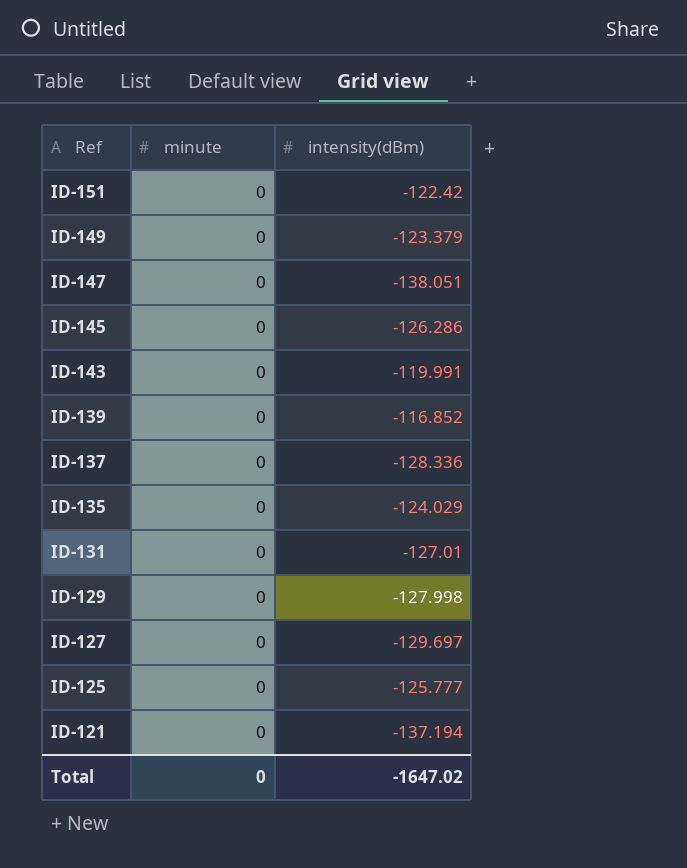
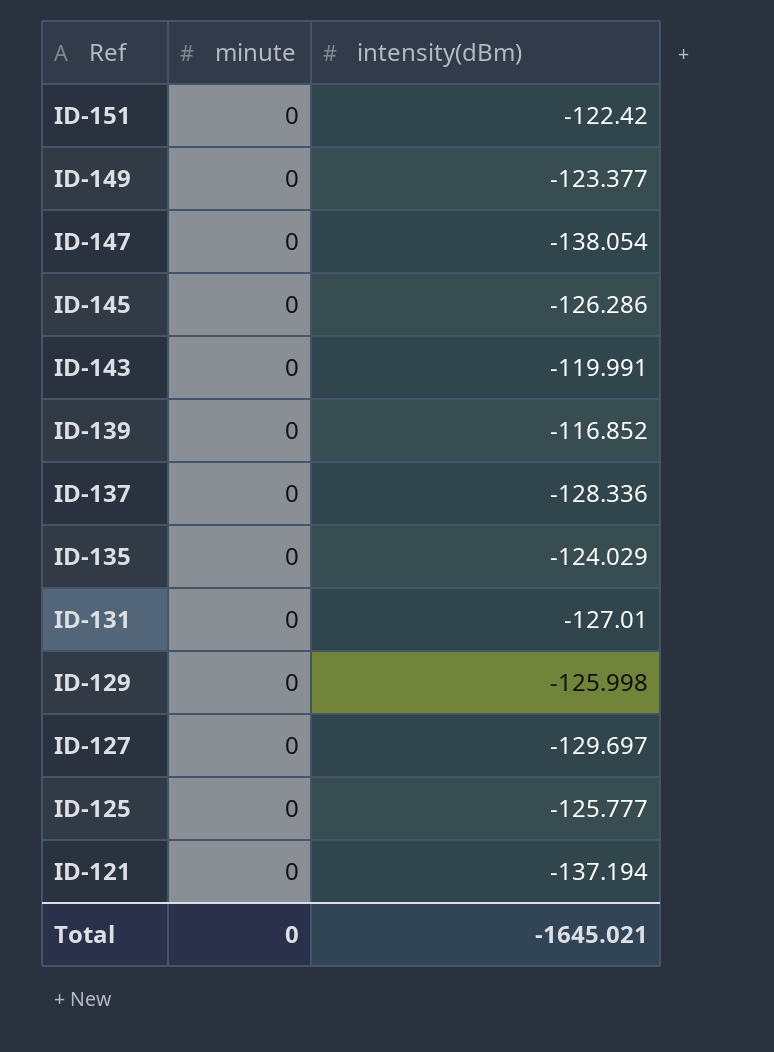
ID-149 | intensity(dBm): -123.379 -> -123.377
ID-147 | intensity(dBm): -138.051 -> -138.054
ID-129 | intensity(dBm): -127.998 -> -125.998
Total | intensity(dBm): -1647.02 -> -1645.021

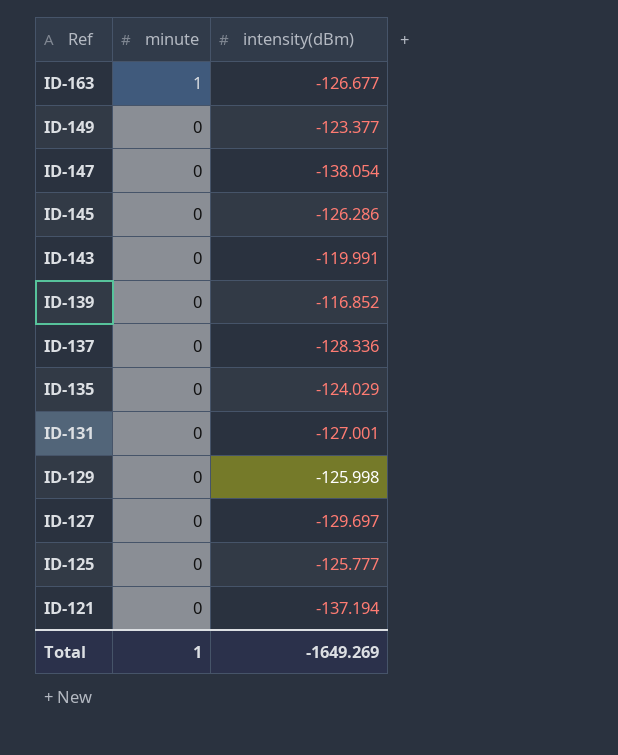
row ID-151: 0 | -122.42 -> none
row ID-163: none -> 1 | -126.677
ID-131 | intensity(dBm): -127.01 -> -127.001
Total | minute: 0 -> 1
Total | intensity(dBm): -1645.021 -> -1649.269

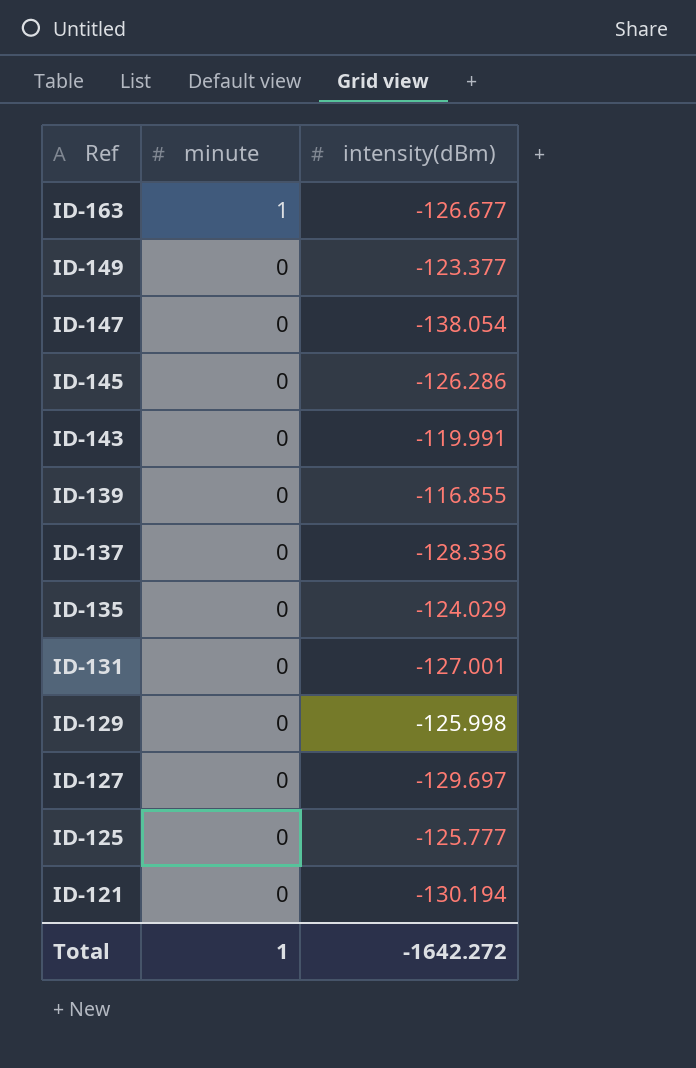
ID-139 | intensity(dBm): -116.852 -> -116.855
ID-121 | intensity(dBm): -137.194 -> -130.194
Total | intensity(dBm): -1649.269 -> -1642.272

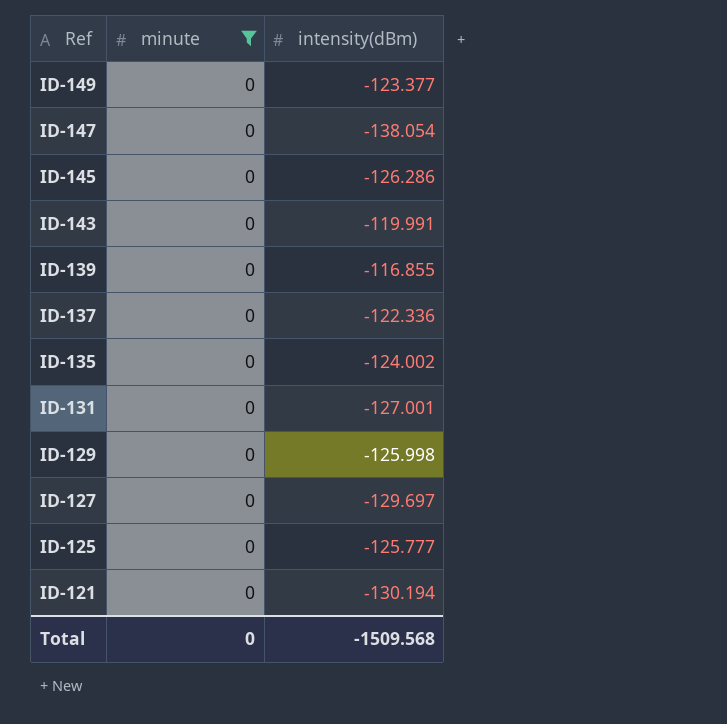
filter: none -> minute = 0
ID-137 | intensity(dBm): -128.336 -> -122.336
ID-135 | intensity(dBm): -124.029 -> -124.002
Total | minute: 1 -> 0
Total | intensity(dBm): -1642.272 -> -1509.568

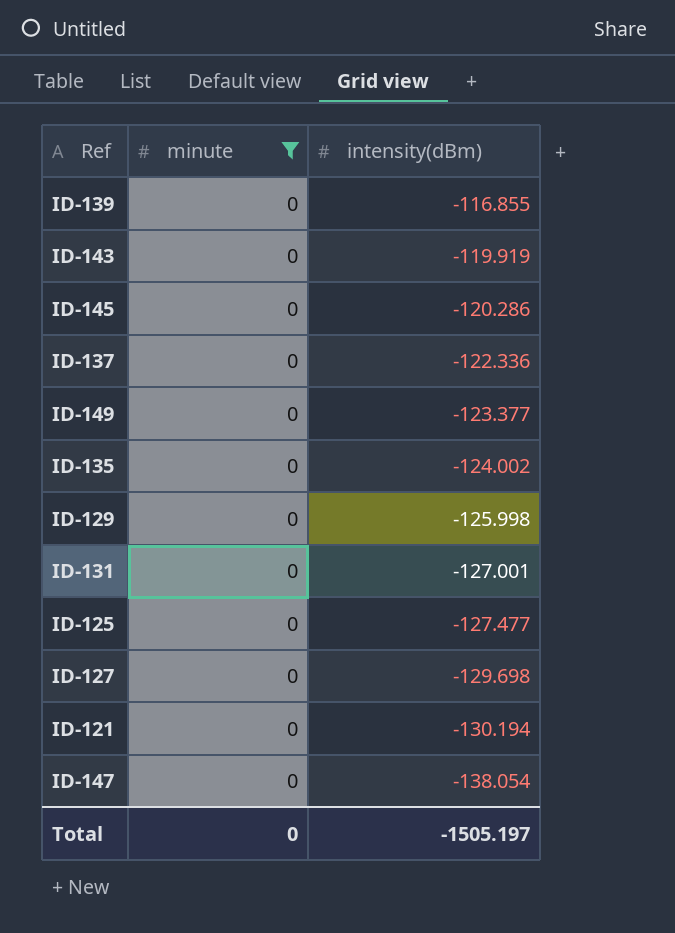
row order: Ref descending -> intensity(dBm) descending
ID-143 | intensity(dBm): -119.991 -> -119.919
ID-145 | intensity(dBm): -126.286 -> -120.286
ID-125 | intensity(dBm): -125.777 -> -127.477
ID-127 | intensity(dBm): -129.697 -> -129.698
Total | intensity(dBm): -1509.568 -> -1505.197

